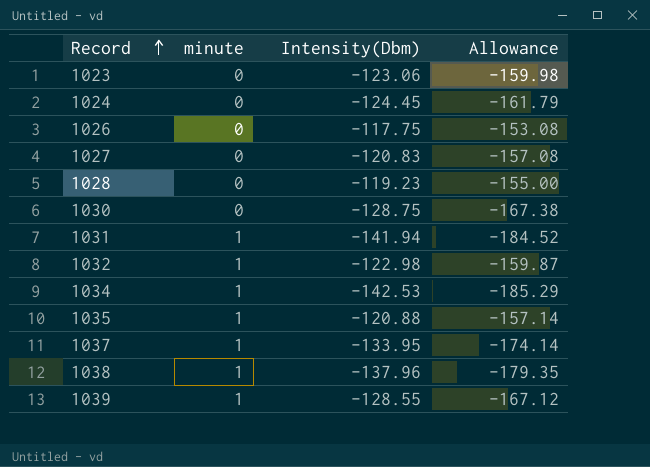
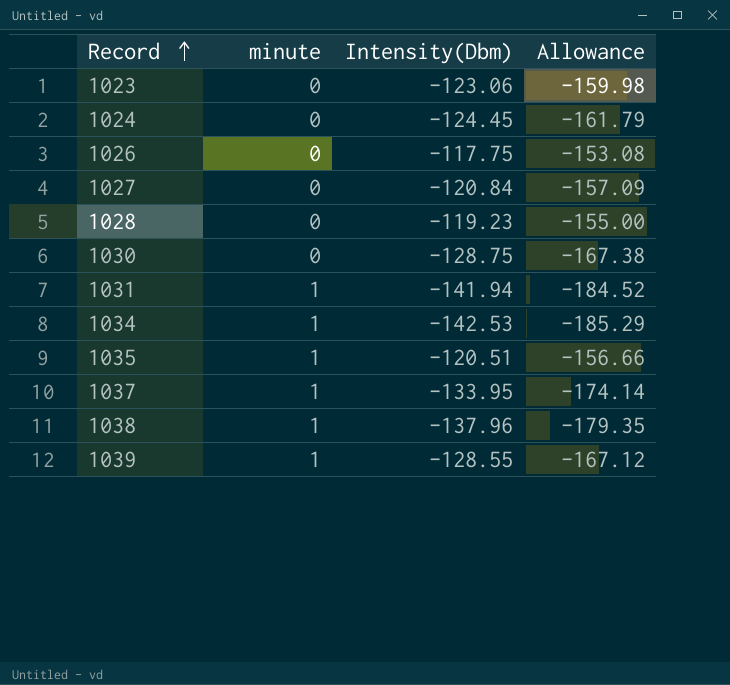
row 1032: 1 | -122.98 | -159.87 -> none
1027 | Intensity(Dbm): -120.83 -> -120.84
1027 | Allowance: -157.08 -> -157.09
1035 | Intensity(Dbm): -120.88 -> -120.51
1035 | Allowance: -157.14 -> -156.66

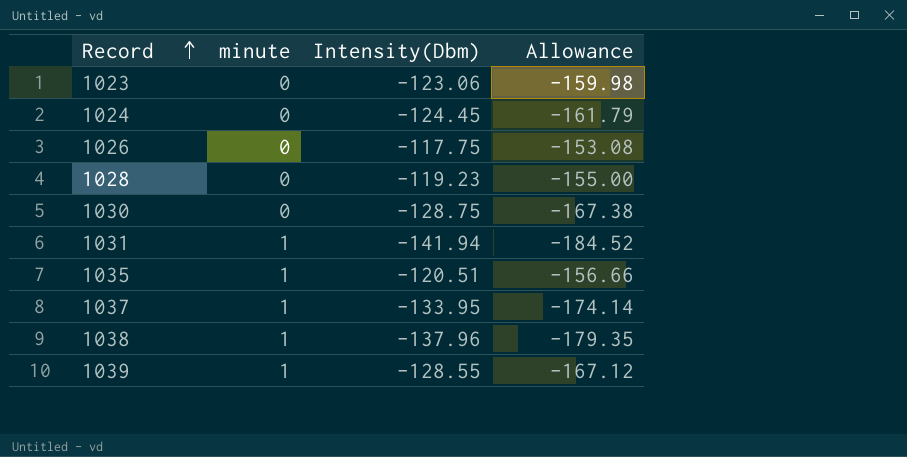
row 1027: 0 | -120.84 | -157.09 -> none
row 1034: 1 | -142.53 | -185.29 -> none

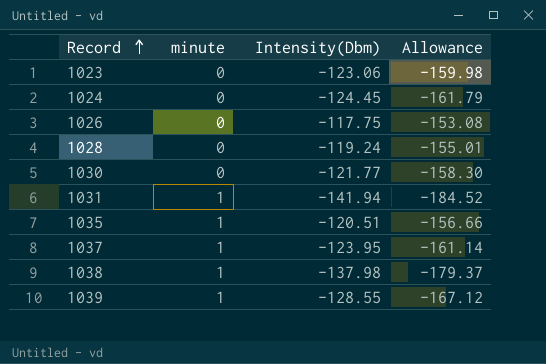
1028 | Intensity(Dbm): -119.23 -> -119.24
1028 | Allowance: -155.00 -> -155.01
1030 | Intensity(Dbm): -128.75 -> -121.77
1030 | Allowance: -167.38 -> -158.30
1037 | Intensity(Dbm): -133.95 -> -123.95
1037 | Allowance: -174.14 -> -161.14
1038 | Intensity(Dbm): -137.96 -> -137.98
1038 | Allowance: -179.35 -> -179.37

